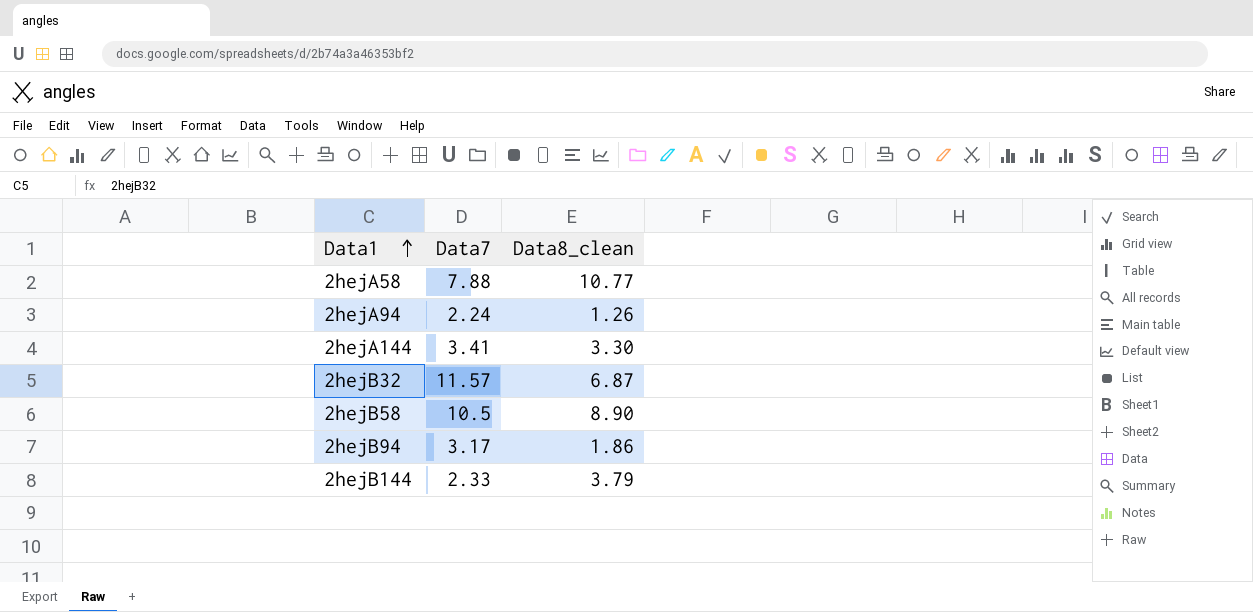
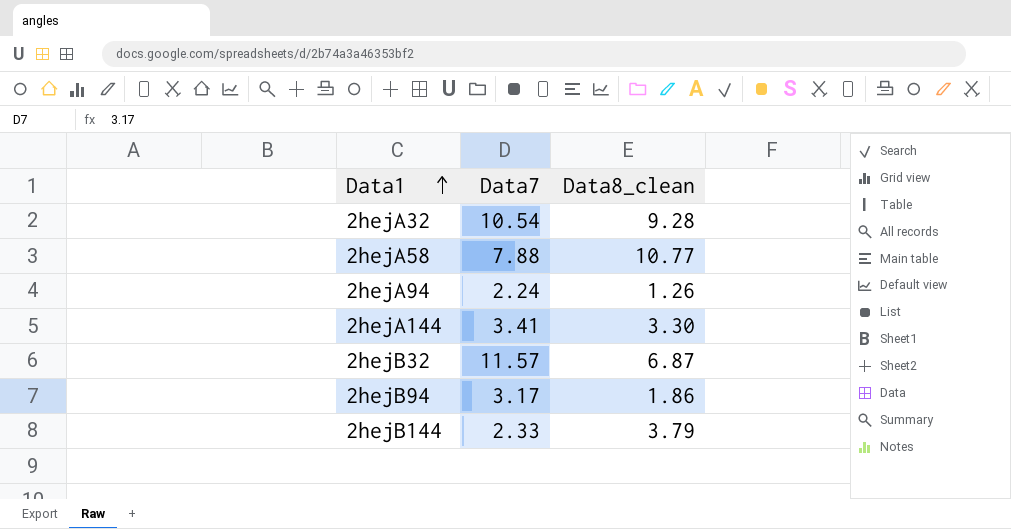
row 2hejB58: 10.5 | 8.90 -> none
row 2hejA32: none -> 10.54 | 9.28

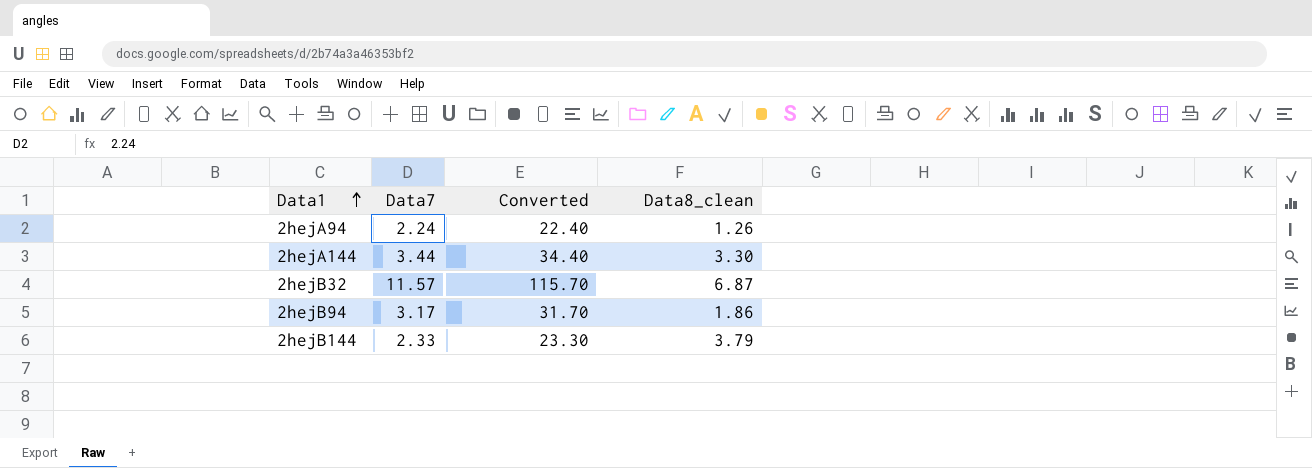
column Converted | formula: none -> [Data7] * 10
row 2hejA32: 10.54 | 9.28 -> none
row 2hejA58: 7.88 | 10.77 -> none
2hejA144 | Data7: 3.41 -> 3.44

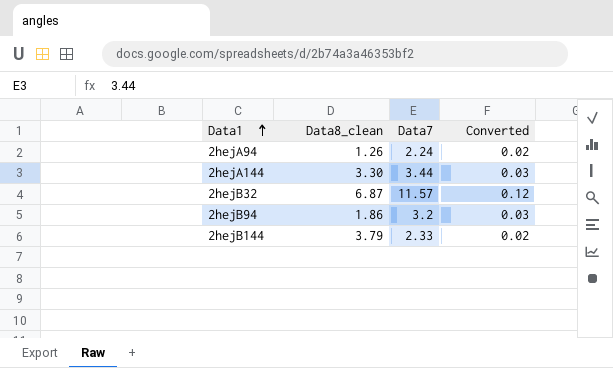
column Data8_clean | position: 4 -> 2
column Converted | formula: [Data7] * 10 -> [Data7] * 0.01
2hejB94 | Data7: 3.17 -> 3.2

